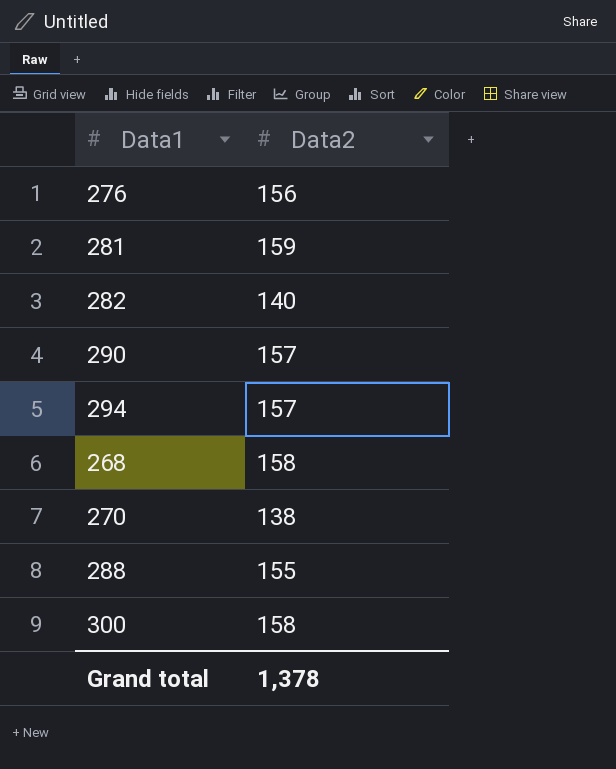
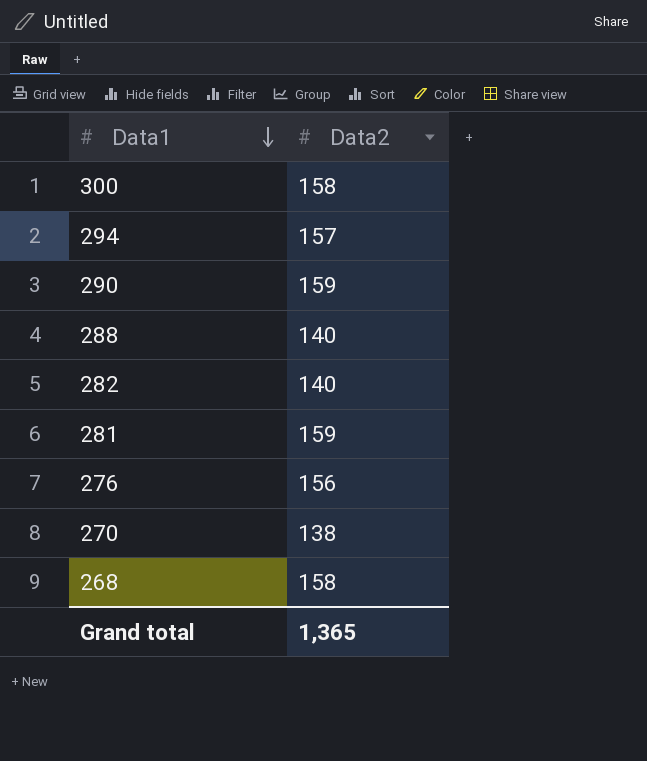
row order: none -> Data1 descending
290 | Data2: 157 -> 159
288 | Data2: 155 -> 140
Grand total | Data2: 1,378 -> 1,365

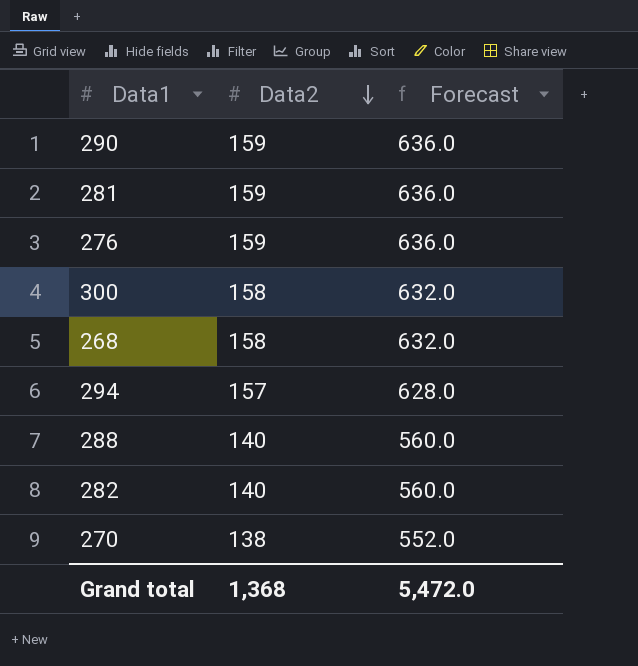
row order: Data1 descending -> Data2 descending
column Forecast | formula: none -> [Data2] * 4
276 | Data2: 156 -> 159
Grand total | Data2: 1,365 -> 1,368

